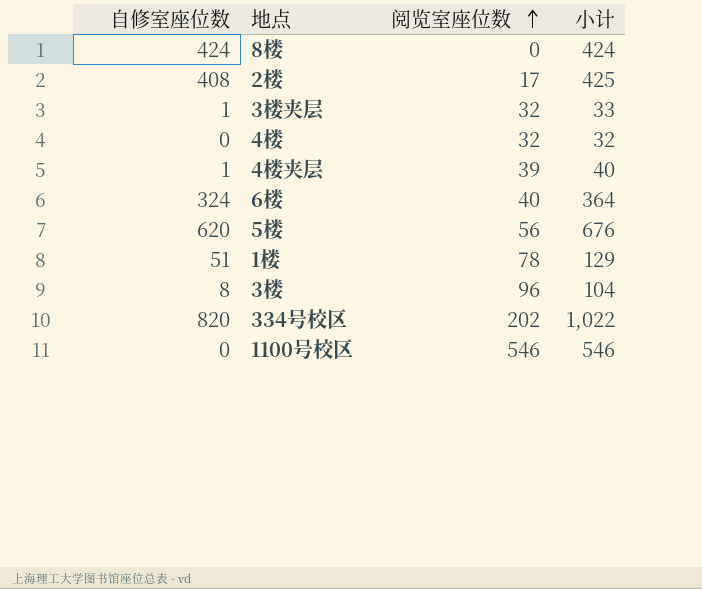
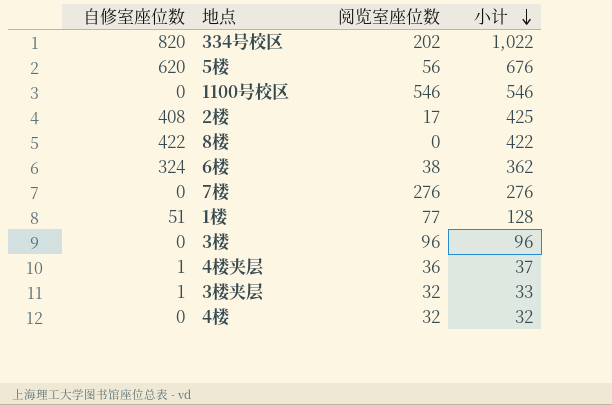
row order: 阅览室座位数 ascending -> 小计 descending
8楼 | 自修室座位数: 424 -> 422
8楼 | 小计: 424 -> 422
6楼 | 阅览室座位数: 40 -> 38
6楼 | 小计: 364 -> 362
row 7楼: none -> 0 | 276 | 276
1楼 | 阅览室座位数: 78 -> 77
1楼 | 小计: 129 -> 128
3楼 | 自修室座位数: 8 -> 0
3楼 | 小计: 104 -> 96
4楼夹层 | 阅览室座位数: 39 -> 36
4楼夹层 | 小计: 40 -> 37

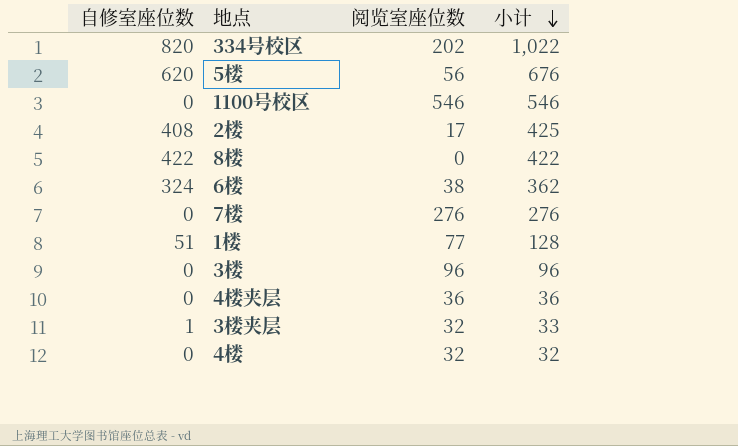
4楼夹层 | 自修室座位数: 1 -> 0
4楼夹层 | 小计: 37 -> 36

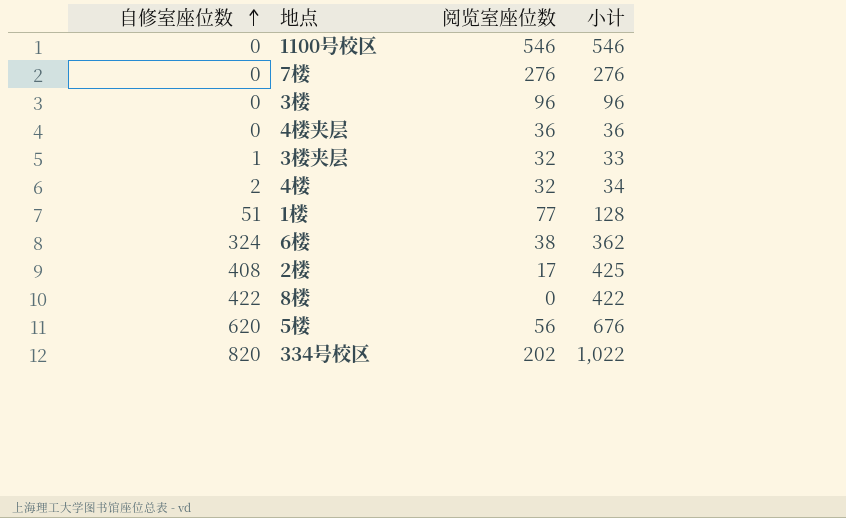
row order: 小计 descending -> 自修室座位数 ascending
4楼 | 自修室座位数: 0 -> 2
4楼 | 小计: 32 -> 34

